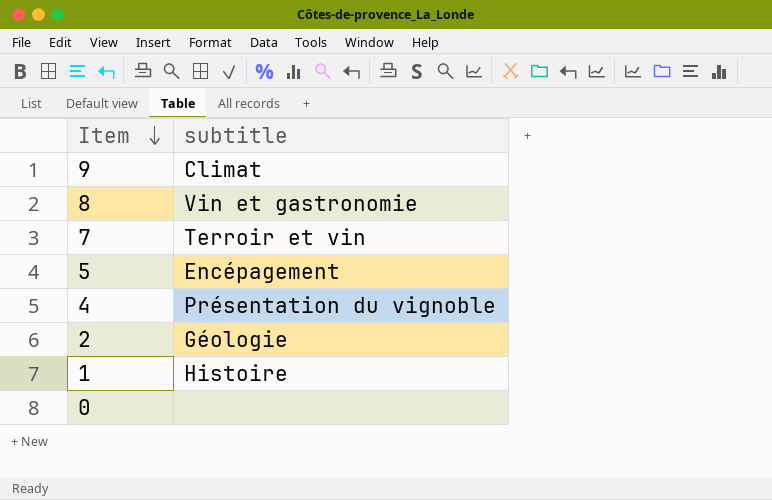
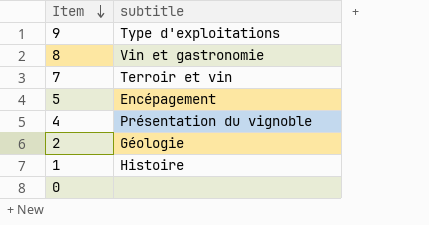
9 | subtitle: Climat -> Type d'exploitations

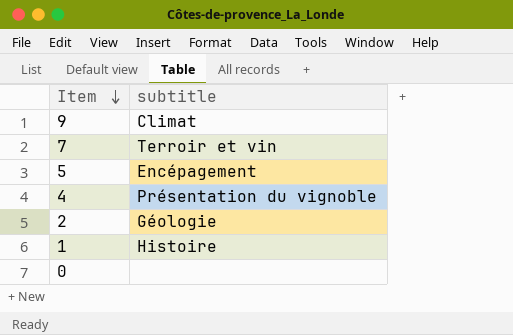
row 8: Vin et gastronomie -> none
9 | subtitle: Type d'exploitations -> Climat

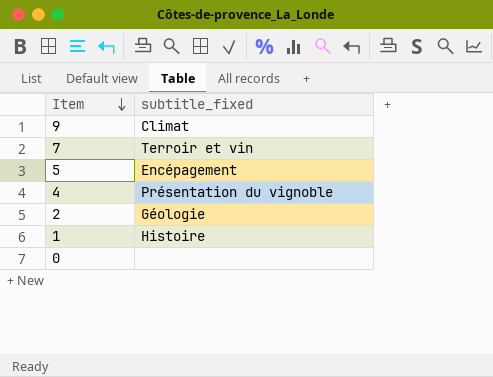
column name: subtitle -> subtitle_fixed

